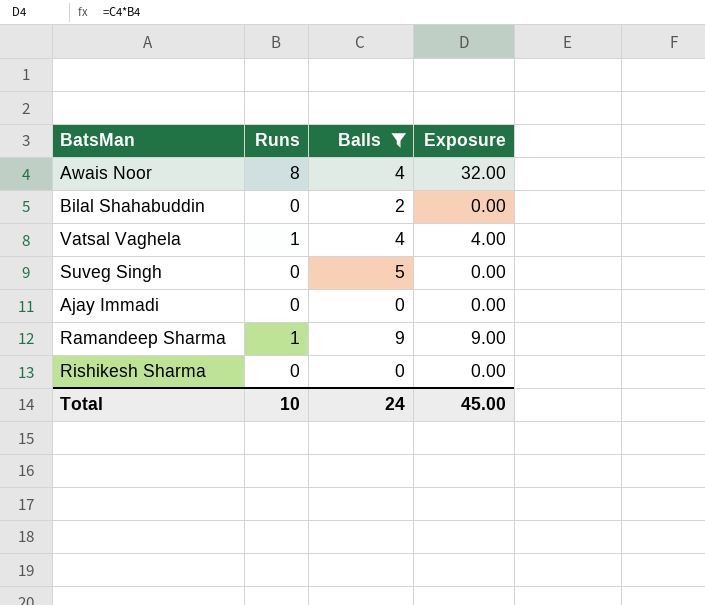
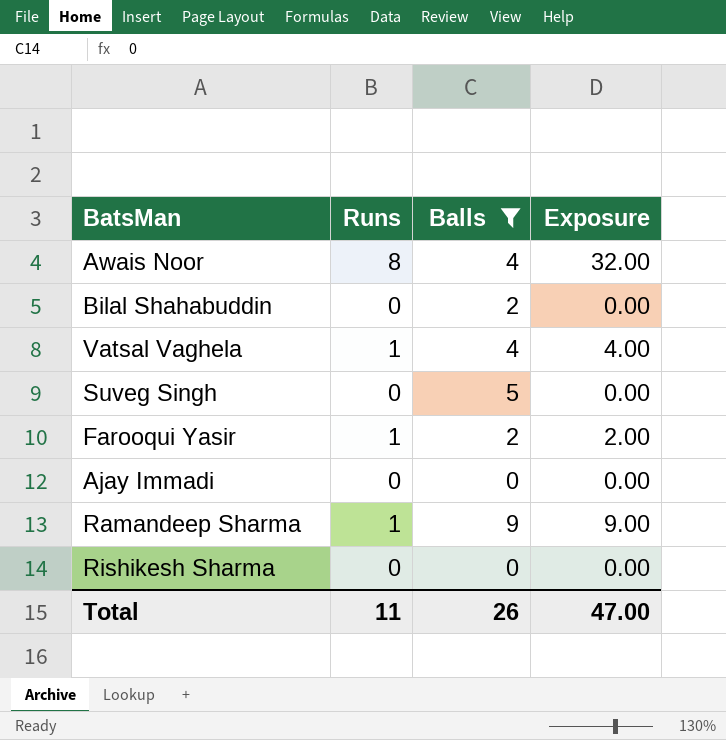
row Farooqui Yasir: none -> 1 | 2 | 2.00
Total | Runs: 10 -> 11
Total | Balls: 24 -> 26
Total | Exposure: 45.00 -> 47.00

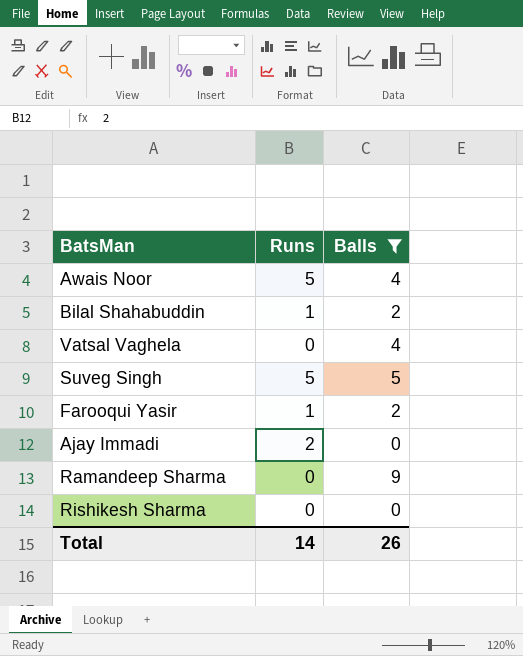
column Exposure | formula: [Runs] * [Balls] -> none
Awais Noor | Runs: 8 -> 5
Bilal Shahabuddin | Runs: 0 -> 1
Vatsal Vaghela | Runs: 1 -> 0
Suveg Singh | Runs: 0 -> 5
Ajay Immadi | Runs: 0 -> 2
Ramandeep Sharma | Runs: 1 -> 0
Total | Runs: 11 -> 14

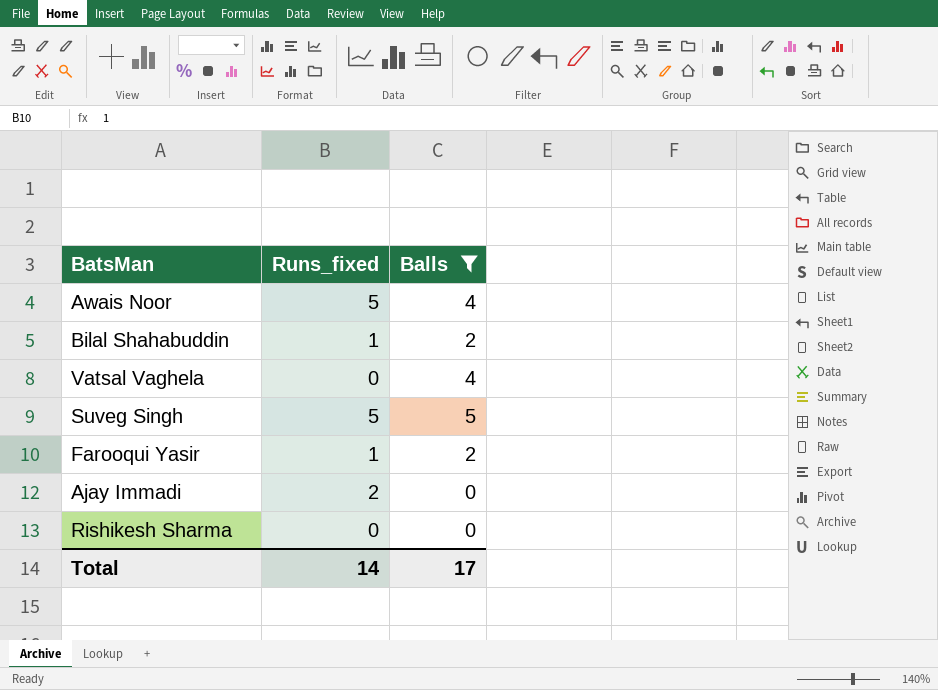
column name: Runs -> Runs_fixed
row Ramandeep Sharma: 0 | 9 -> none
Total | Balls: 26 -> 17

